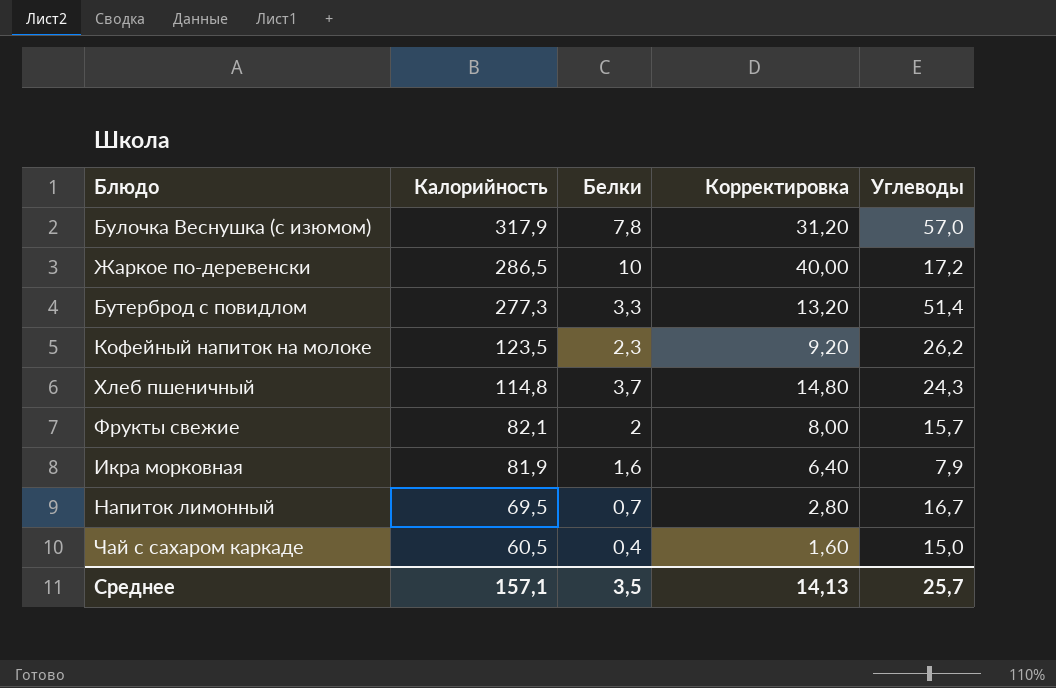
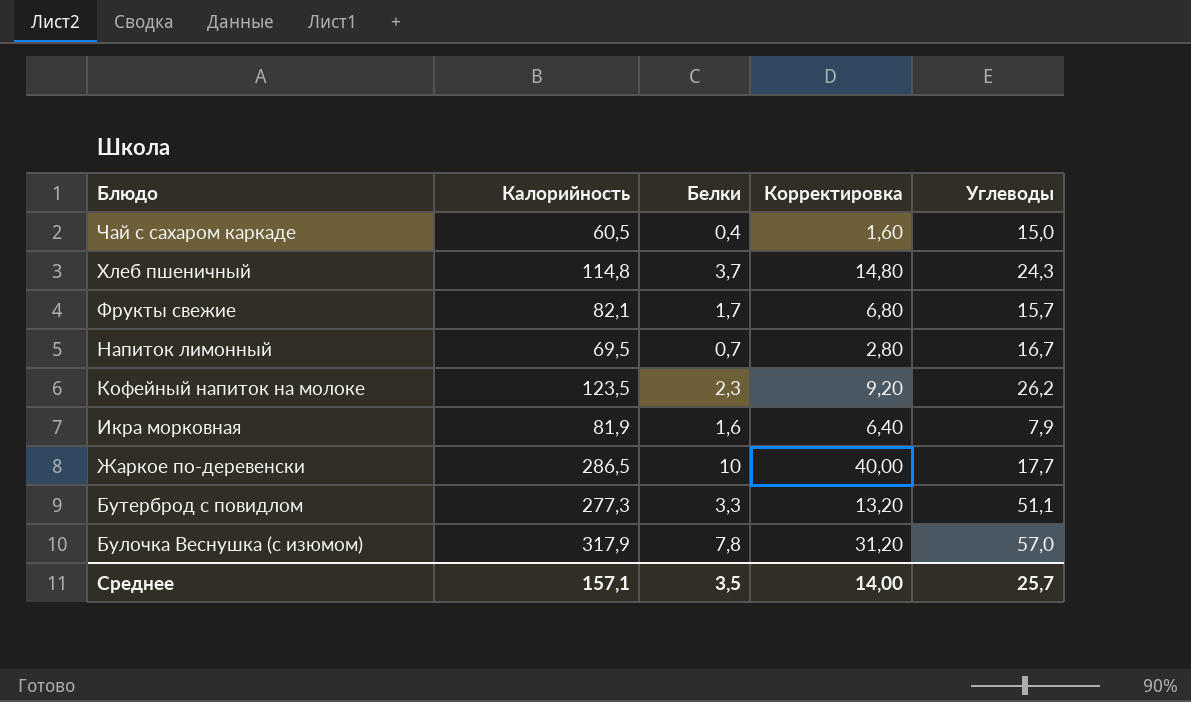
row order: Калорийность descending -> Блюдо descending
Фрукты свежие | Белки: 2 -> 1,7
Фрукты свежие | Корректировка: 8,00 -> 6,80
Жаркое по-деревенски | Углеводы: 17,2 -> 17,7
Бутерброд с повидлом | Углеводы: 51,4 -> 51,1
Среднее | Корректировка: 14,13 -> 14,00

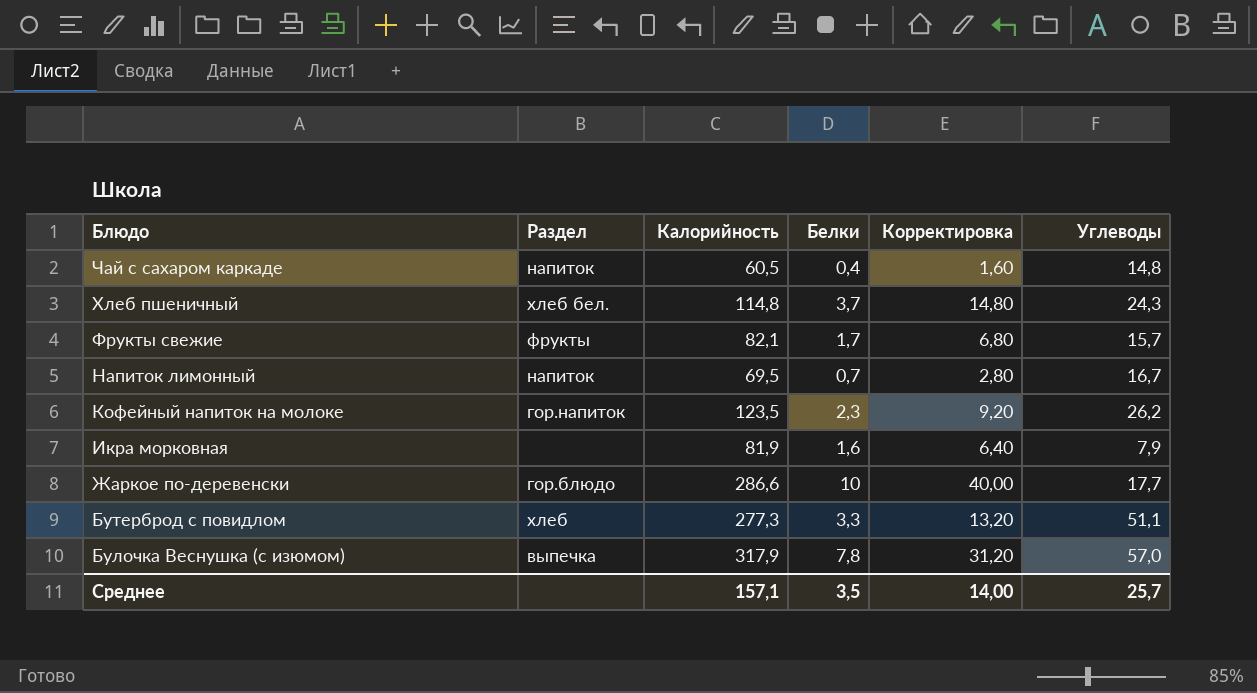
column Раздел | position: none -> 2
Чай с сахаром каркаде | Углеводы: 15,0 -> 14,8
Жаркое по-деревенски | Калорийность: 286,5 -> 286,6

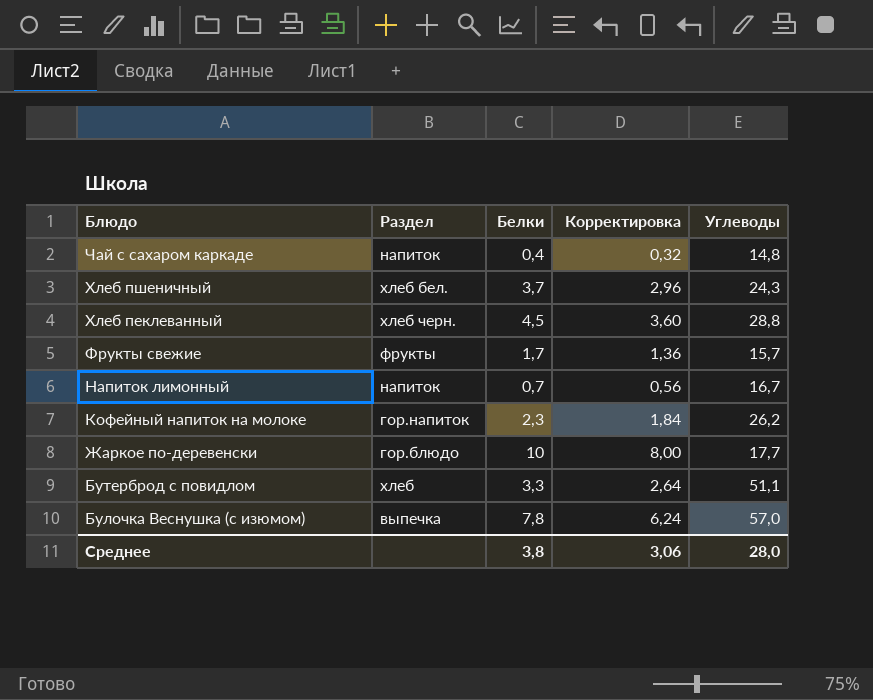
column Калорийность | position: 3 -> none
column Корректировка | formula: [Белки] * 4 -> [Белки] * 0,8
row Икра морковная: none | 81,9 | 1,6 | 6,40 | 7,9 -> none
row Хлеб пеклеванный: none -> хлеб черн. | 4,5 | 3,60 | 28,8
Среднее | Белки: 3,5 -> 3,8
Среднее | Корректировка: 14,00 -> 3,06
Среднее | Углеводы: 25,7 -> 28,0

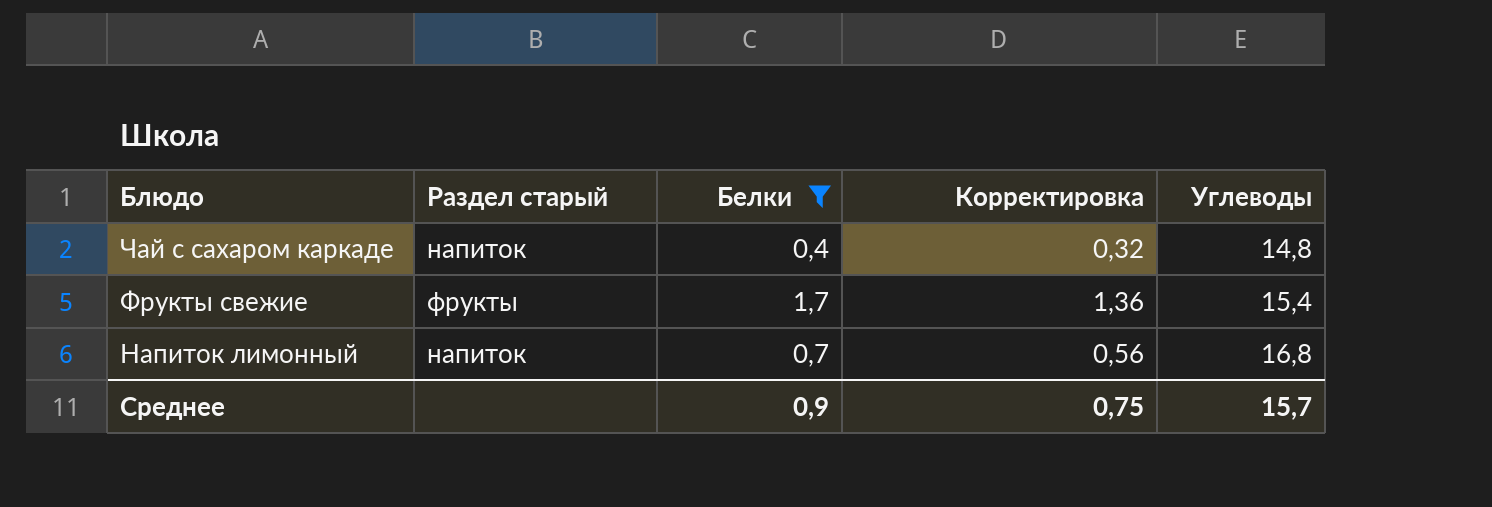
filter: none -> Белки <= 1,7
column name: Раздел -> Раздел старый
Фрукты свежие | Углеводы: 15,7 -> 15,4
Напиток лимонный | Углеводы: 16,7 -> 16,8
Среднее | Белки: 3,8 -> 0,9
Среднее | Корректировка: 3,06 -> 0,75
Среднее | Углеводы: 28,0 -> 15,7

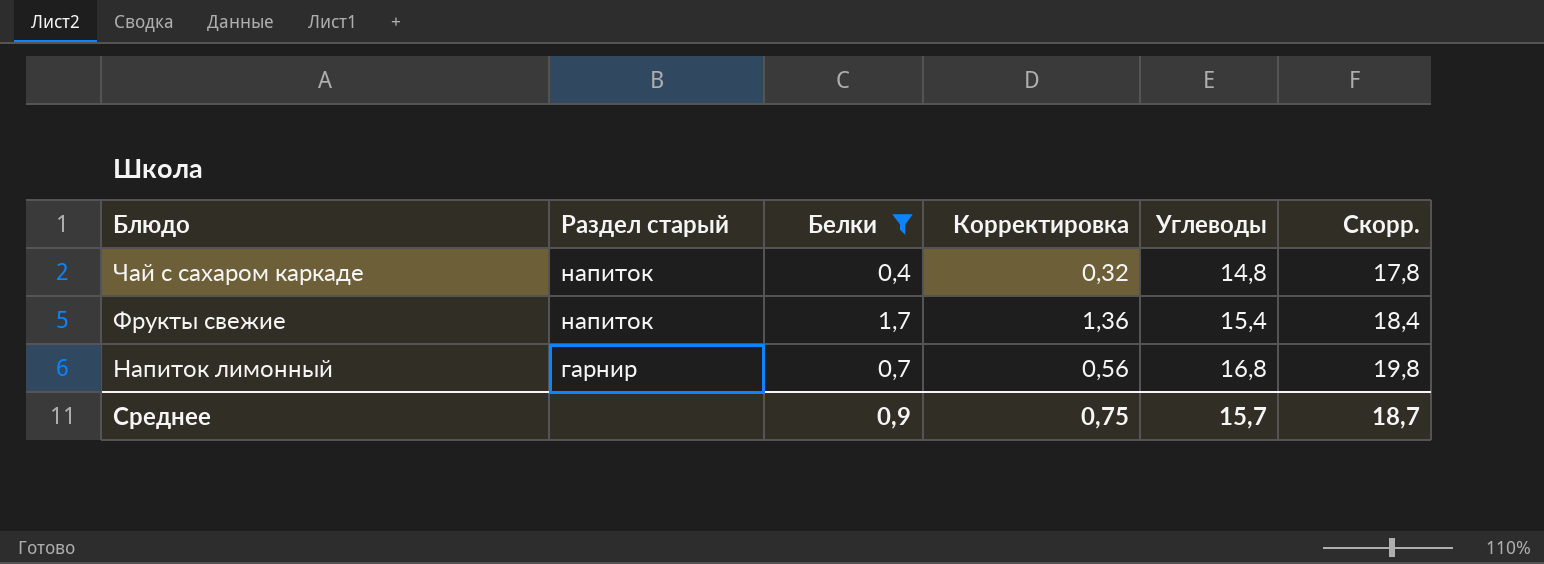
column Скорр. | formula: none -> [Углеводы] + 3
Фрукты свежие | Раздел старый: фрукты -> напиток
Напиток лимонный | Раздел старый: напиток -> гарнир

